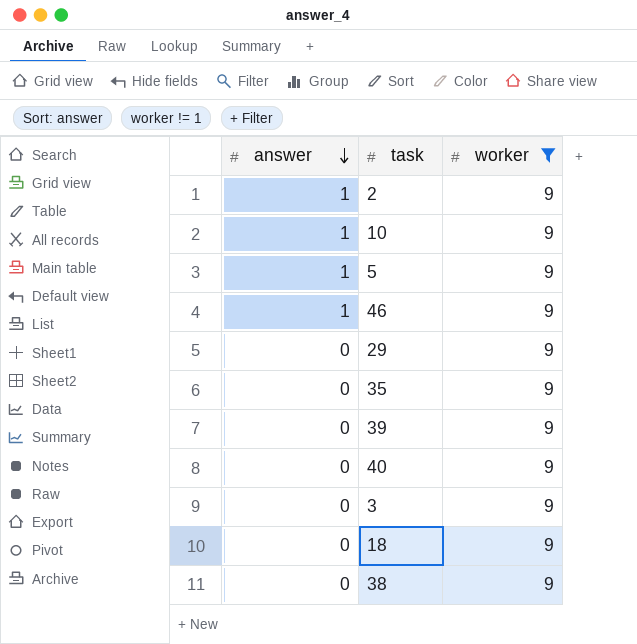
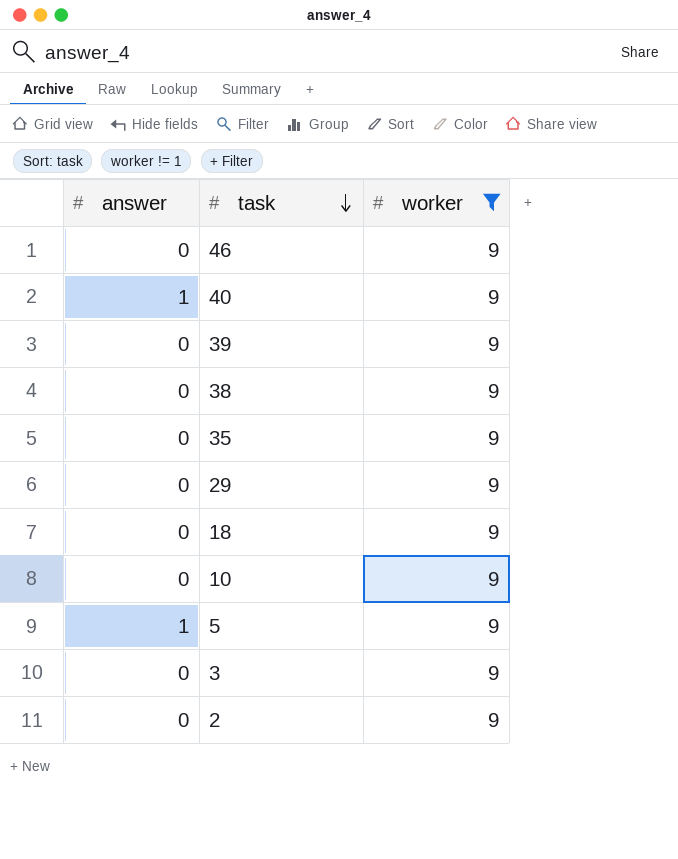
row order: answer descending -> task descending
46 | answer: 1 -> 0
40 | answer: 0 -> 1
10 | answer: 1 -> 0
2 | answer: 1 -> 0

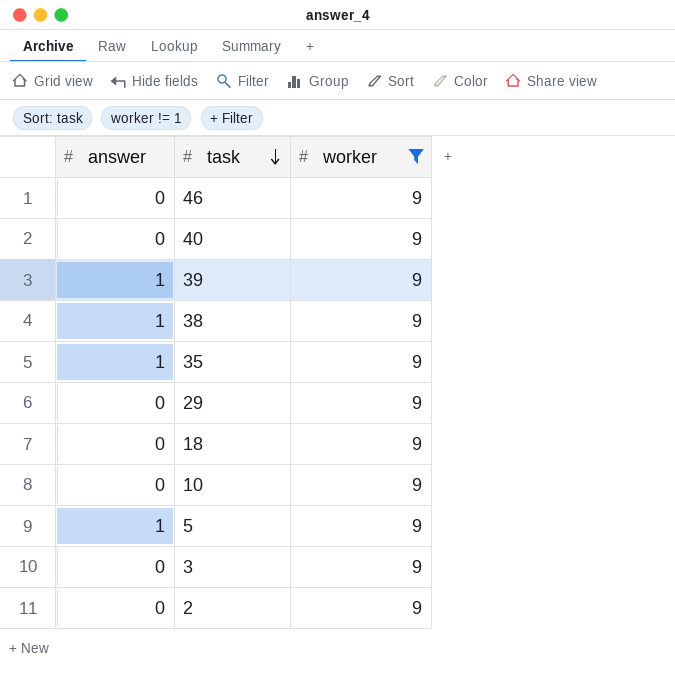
40 | answer: 1 -> 0
39 | answer: 0 -> 1
38 | answer: 0 -> 1
35 | answer: 0 -> 1

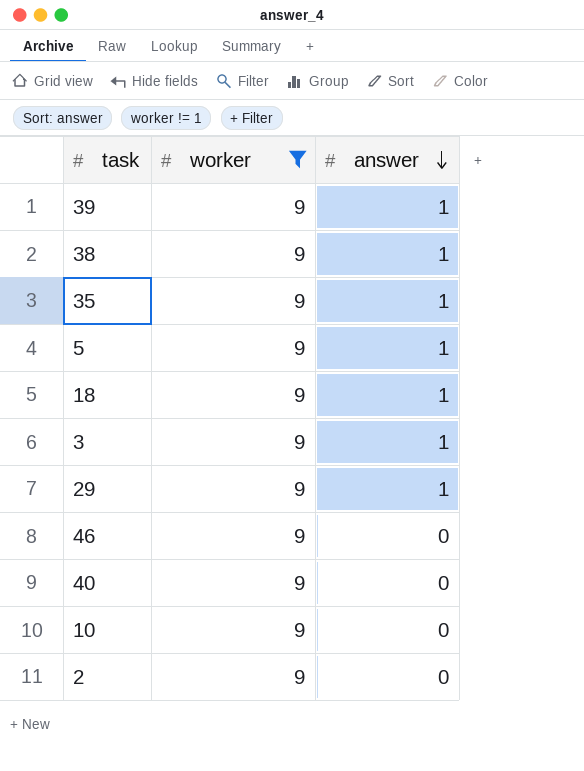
row order: task descending -> answer descending
column answer | position: 1 -> 3
18 | answer: 0 -> 1
3 | answer: 0 -> 1
29 | answer: 0 -> 1

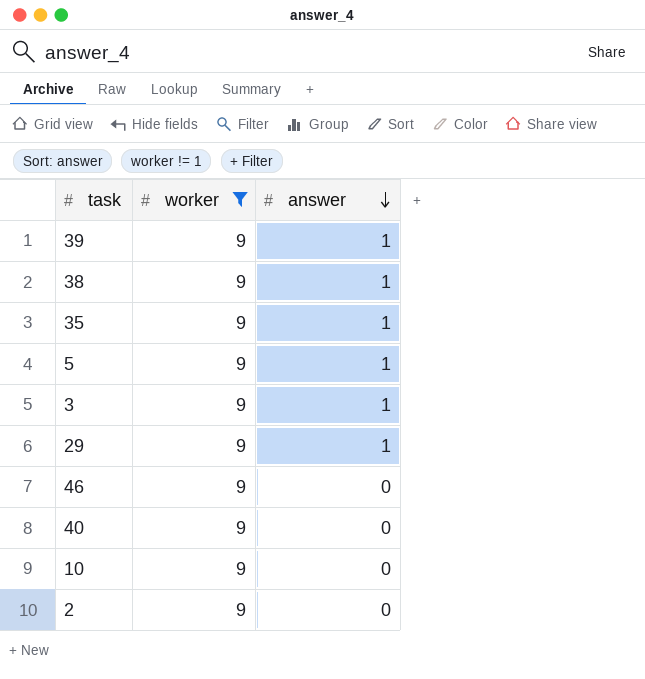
row 18: 9 | 1 -> none

